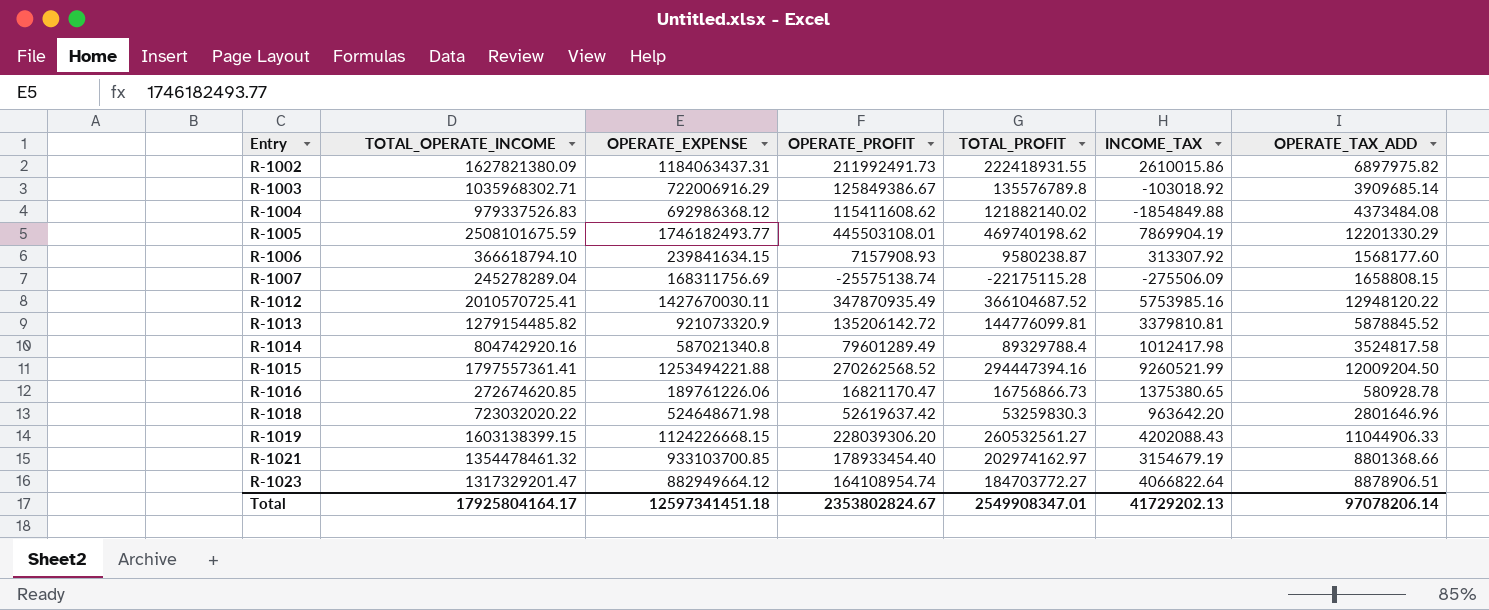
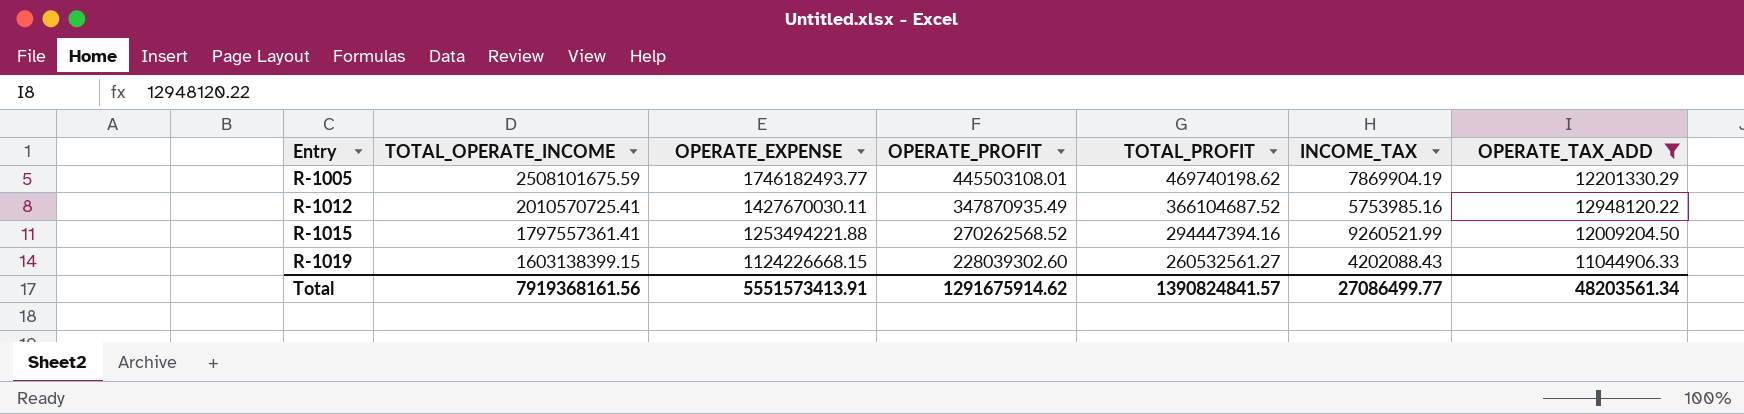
filter: none -> OPERATE_TAX_ADD >= 11044906.33
R-1019 | OPERATE_PROFIT: 228039306.20 -> 228039302.60
Total | TOTAL_OPERATE_INCOME: 17925804164.17 -> 7919368161.56
Total | OPERATE_EXPENSE: 12597341451.18 -> 5551573413.91
Total | OPERATE_PROFIT: 2353802824.67 -> 1291675914.62
Total | TOTAL_PROFIT: 2549908347.01 -> 1390824841.57
Total | INCOME_TAX: 41729202.13 -> 27086499.77
Total | OPERATE_TAX_ADD: 97078206.14 -> 48203561.34

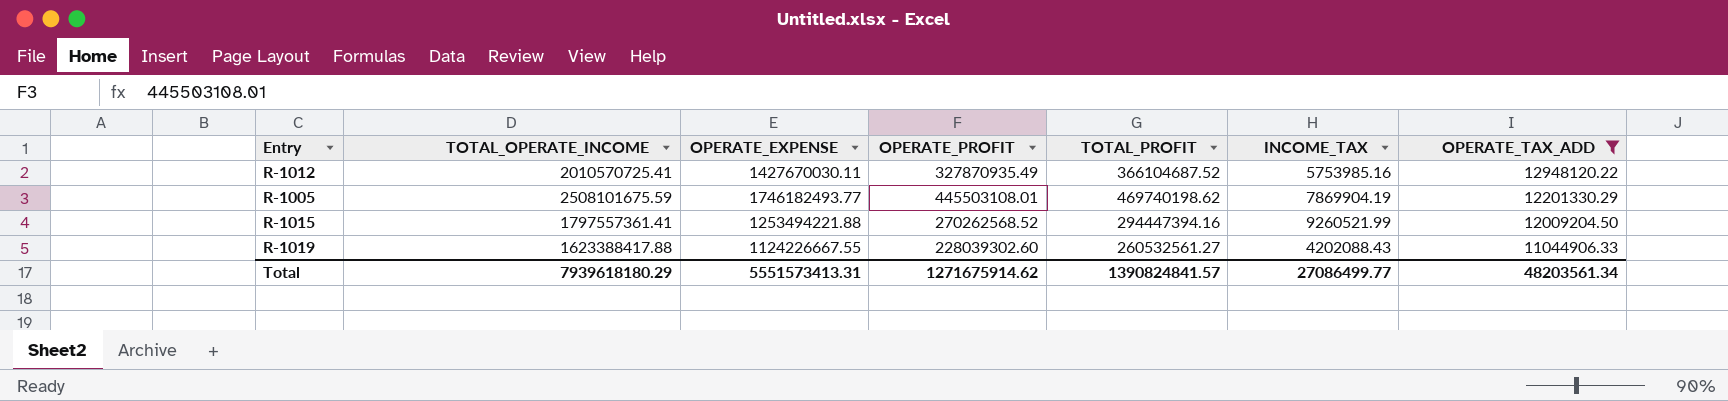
row order: Entry ascending -> OPERATE_TAX_ADD descending
R-1012 | OPERATE_PROFIT: 347870935.49 -> 327870935.49
R-1019 | TOTAL_OPERATE_INCOME: 1603138399.15 -> 1623388417.88
R-1019 | OPERATE_EXPENSE: 1124226668.15 -> 1124226667.55
Total | TOTAL_OPERATE_INCOME: 7919368161.56 -> 7939618180.29
Total | OPERATE_EXPENSE: 5551573413.91 -> 5551573413.31
Total | OPERATE_PROFIT: 1291675914.62 -> 1271675914.62

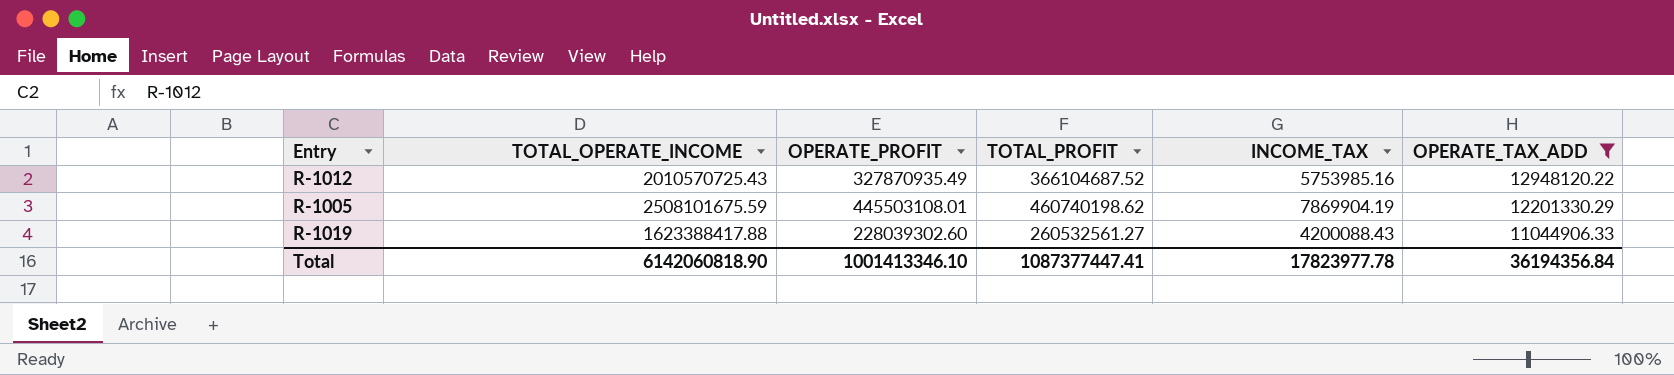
column OPERATE_EXPENSE | position: 3 -> none
row R-1015: 1797557361.41 | 1253494221.88 | 270262568.52 | 294447394.16 | 9260521.99 | 12009204.50 -> none
R-1012 | TOTAL_OPERATE_INCOME: 2010570725.41 -> 2010570725.43
R-1005 | TOTAL_PROFIT: 469740198.62 -> 460740198.62
R-1019 | INCOME_TAX: 4202088.43 -> 4200088.43
Total | TOTAL_OPERATE_INCOME: 7939618180.29 -> 6142060818.90
Total | OPERATE_PROFIT: 1271675914.62 -> 1001413346.10
Total | TOTAL_PROFIT: 1390824841.57 -> 1087377447.41
Total | INCOME_TAX: 27086499.77 -> 17823977.78
Total | OPERATE_TAX_ADD: 48203561.34 -> 36194356.84

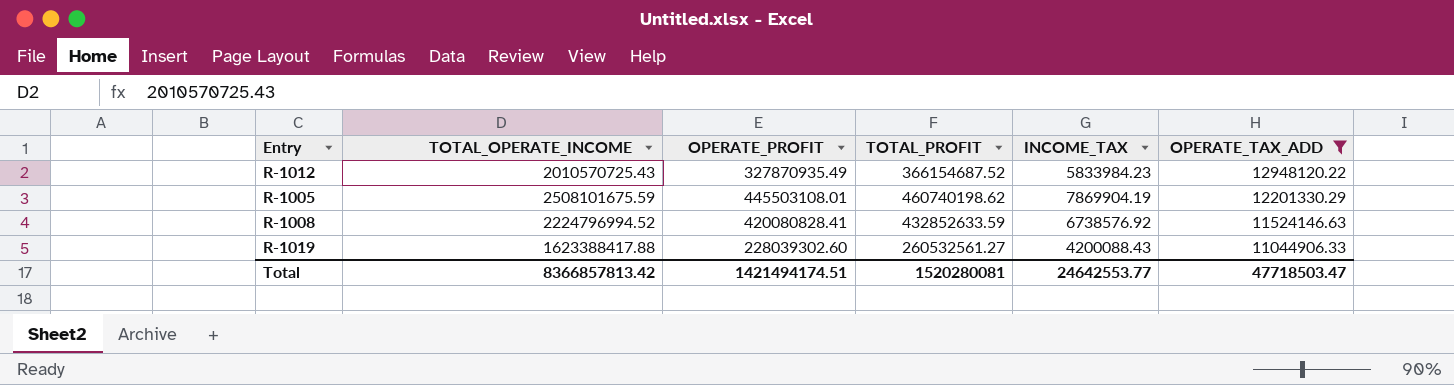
R-1012 | TOTAL_PROFIT: 366104687.52 -> 366154687.52
R-1012 | INCOME_TAX: 5753985.16 -> 5833984.23
row R-1008: none -> 2224796994.52 | 420080828.41 | 432852633.59 | 6738576.92 | 11524146.63
Total | TOTAL_OPERATE_INCOME: 6142060818.90 -> 8366857813.42
Total | OPERATE_PROFIT: 1001413346.10 -> 1421494174.51
Total | TOTAL_PROFIT: 1087377447.41 -> 1520280081
Total | INCOME_TAX: 17823977.78 -> 24642553.77
Total | OPERATE_TAX_ADD: 36194356.84 -> 47718503.47

